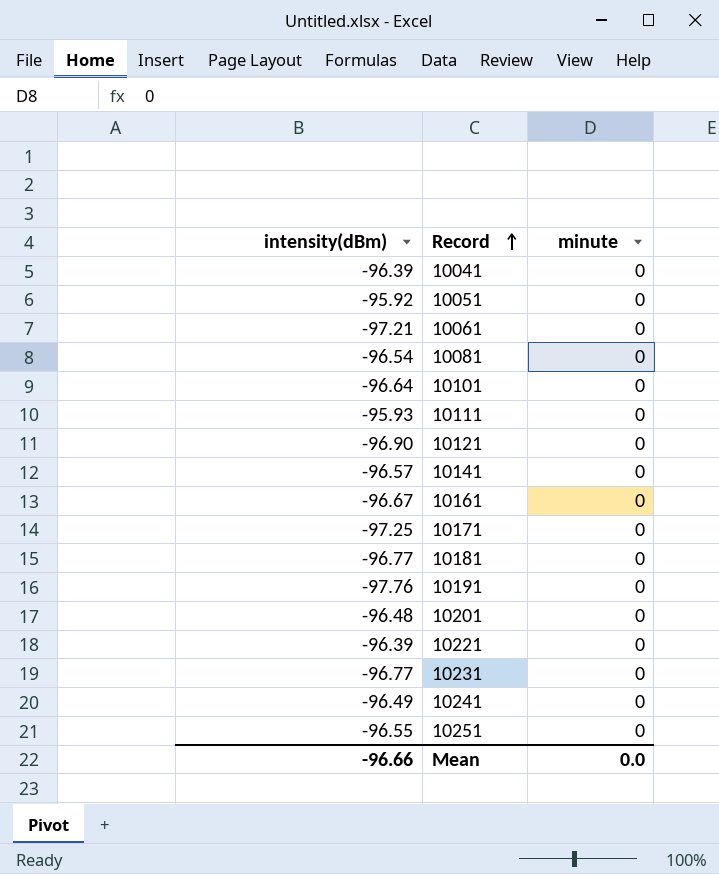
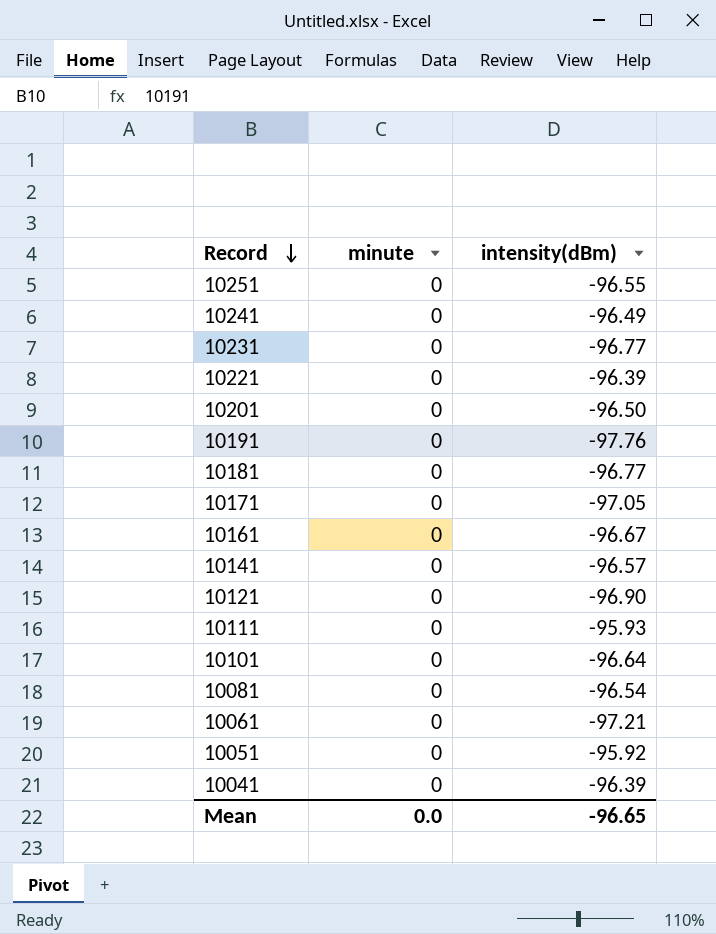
row order: Record ascending -> Record descending
column intensity(dBm) | position: 1 -> 3
10201 | intensity(dBm): -96.48 -> -96.50
10171 | intensity(dBm): -97.25 -> -97.05
Mean | intensity(dBm): -96.66 -> -96.65

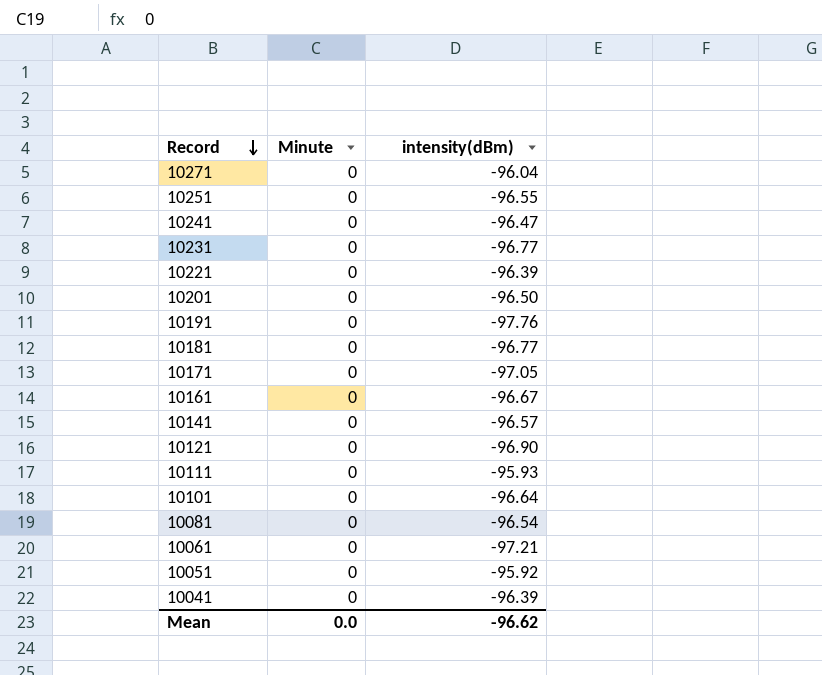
column name: minute -> Minute
row 10271: none -> 0 | -96.04
10241 | intensity(dBm): -96.49 -> -96.47
Mean | intensity(dBm): -96.65 -> -96.62

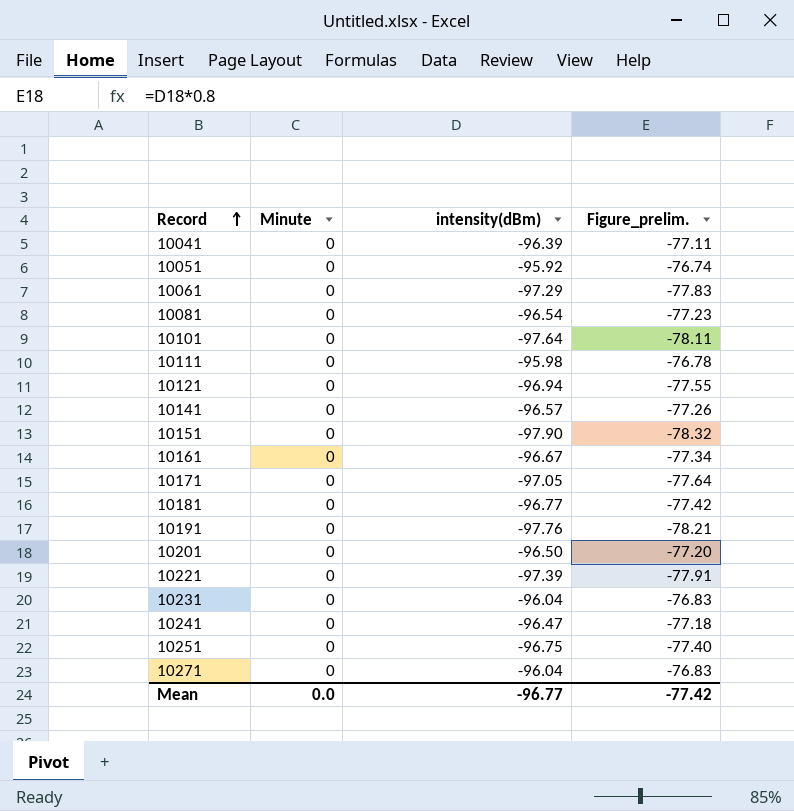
row order: Record descending -> Record ascending
column Figure_prelim. | formula: none -> [intensity(dBm)] * 0.8
10061 | intensity(dBm): -97.21 -> -97.29
10101 | intensity(dBm): -96.64 -> -97.64
10111 | intensity(dBm): -95.93 -> -95.98
10121 | intensity(dBm): -96.90 -> -96.94
row 10151: none -> 0 | -97.90 | -78.32
10221 | intensity(dBm): -96.39 -> -97.39
10231 | intensity(dBm): -96.77 -> -96.04
10251 | intensity(dBm): -96.55 -> -96.75
Mean | intensity(dBm): -96.62 -> -96.77

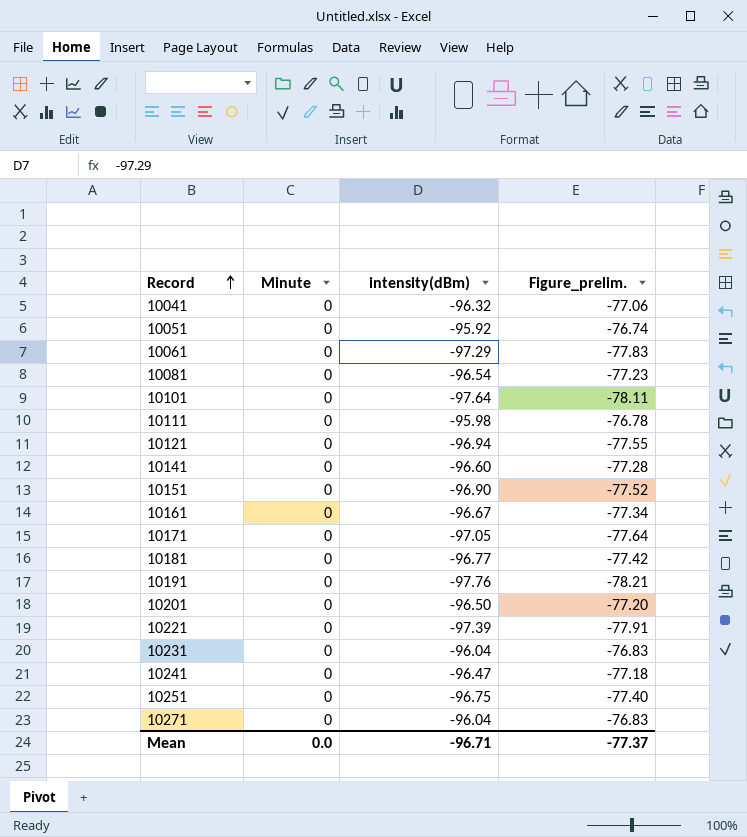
10041 | intensity(dBm): -96.39 -> -96.32
10041 | Figure_prelim.: -77.11 -> -77.06
10141 | intensity(dBm): -96.57 -> -96.60
10141 | Figure_prelim.: -77.26 -> -77.28
10151 | intensity(dBm): -97.90 -> -96.90
10151 | Figure_prelim.: -78.32 -> -77.52
Mean | intensity(dBm): -96.77 -> -96.71
Mean | Figure_prelim.: -77.42 -> -77.37

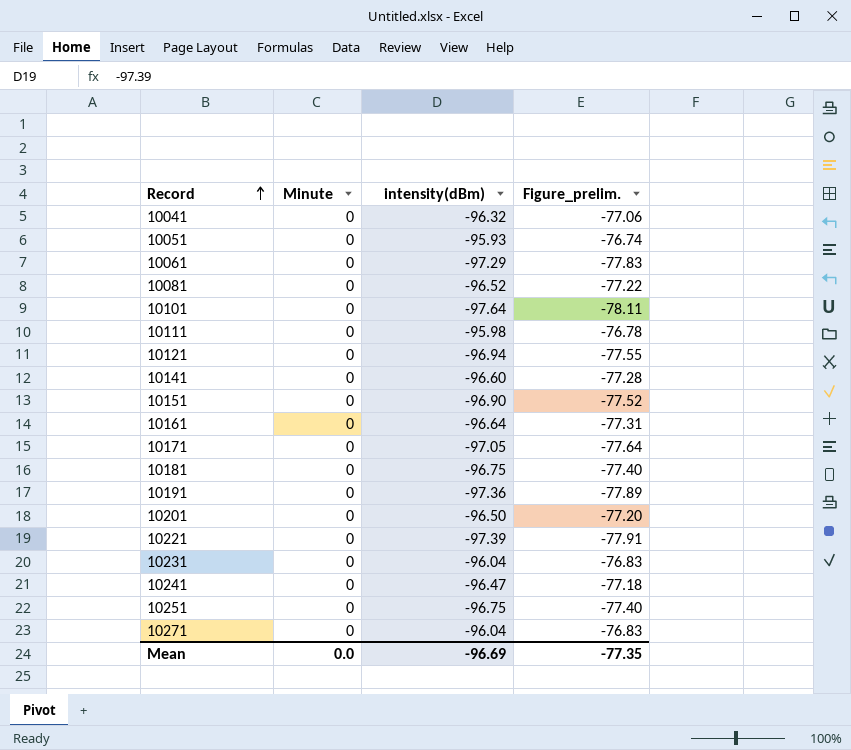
10051 | intensity(dBm): -95.92 -> -95.93
10081 | intensity(dBm): -96.54 -> -96.52
10081 | Figure_prelim.: -77.23 -> -77.22
10161 | intensity(dBm): -96.67 -> -96.64
10161 | Figure_prelim.: -77.34 -> -77.31
10181 | intensity(dBm): -96.77 -> -96.75
10181 | Figure_prelim.: -77.42 -> -77.40
10191 | intensity(dBm): -97.76 -> -97.36
10191 | Figure_prelim.: -78.21 -> -77.89
Mean | intensity(dBm): -96.71 -> -96.69
Mean | Figure_prelim.: -77.37 -> -77.35

